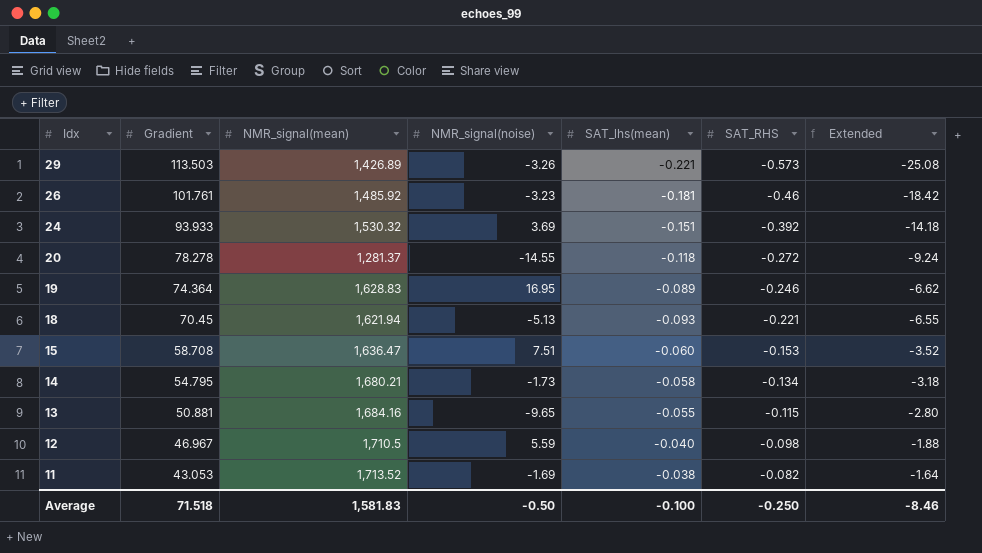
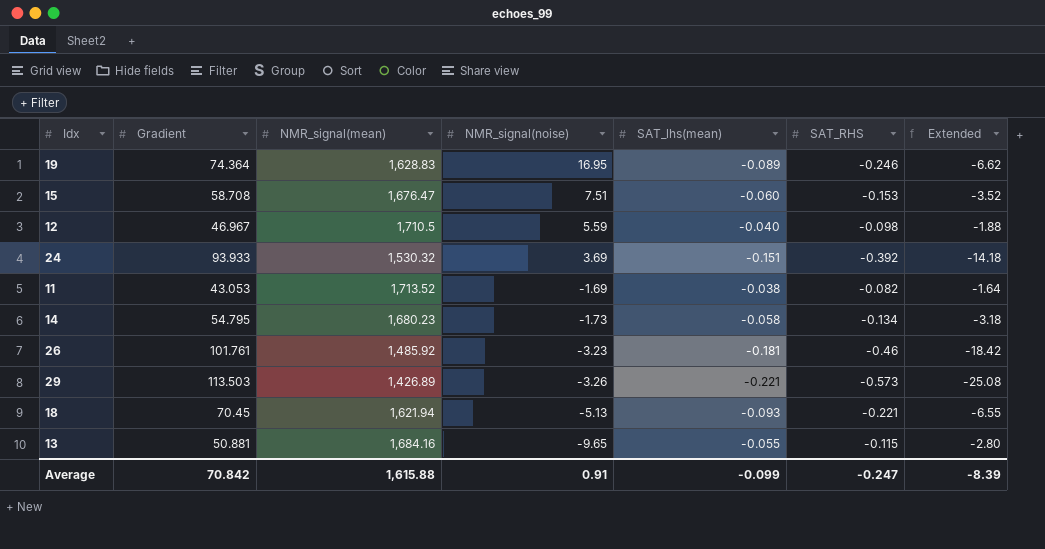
row order: Idx descending -> NMR_signal(noise) descending
row 20: 78.278 | 1,281.37 | -14.55 | -0.118 | -0.272 | -9.24 -> none
15 | NMR_signal(mean): 1,636.47 -> 1,676.47
14 | NMR_signal(mean): 1,680.21 -> 1,680.23
Average | Gradient: 71.518 -> 70.842
Average | NMR_signal(mean): 1,581.83 -> 1,615.88
Average | NMR_signal(noise): -0.50 -> 0.91
Average | SAT_lhs(mean): -0.100 -> -0.099
Average | SAT_RHS: -0.250 -> -0.247
Average | Extended: -8.46 -> -8.39

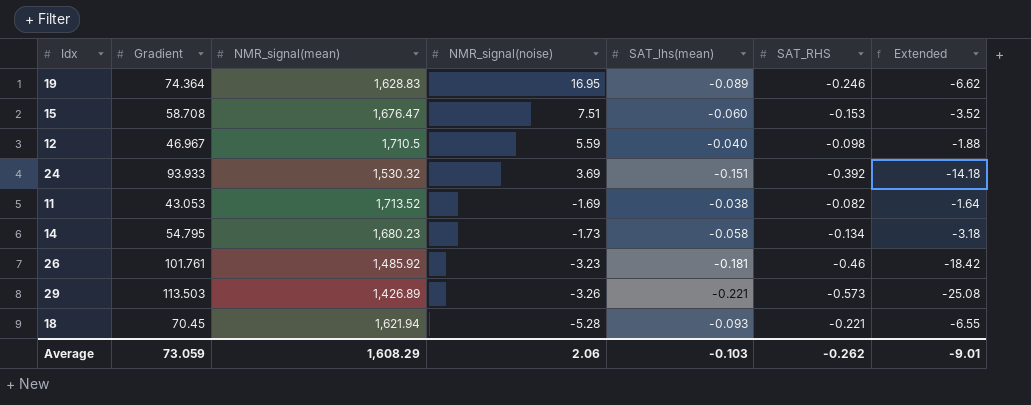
row 13: 50.881 | 1,684.16 | -9.65 | -0.055 | -0.115 | -2.80 -> none
18 | NMR_signal(noise): -5.13 -> -5.28
Average | Gradient: 70.842 -> 73.059
Average | NMR_signal(mean): 1,615.88 -> 1,608.29
Average | NMR_signal(noise): 0.91 -> 2.06
Average | SAT_lhs(mean): -0.099 -> -0.103
Average | SAT_RHS: -0.247 -> -0.262
Average | Extended: -8.39 -> -9.01

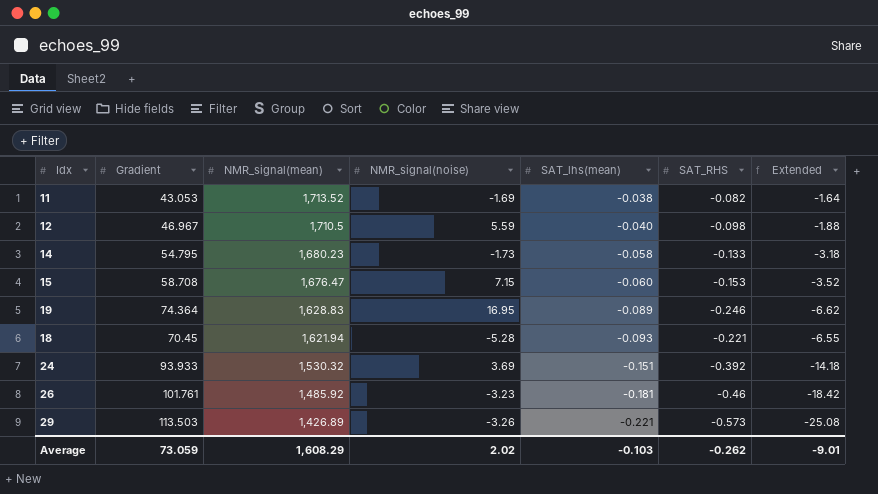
row order: NMR_signal(noise) descending -> NMR_signal(mean) descending
14 | SAT_RHS: -0.134 -> -0.133
15 | NMR_signal(noise): 7.51 -> 7.15
Average | NMR_signal(noise): 2.06 -> 2.02

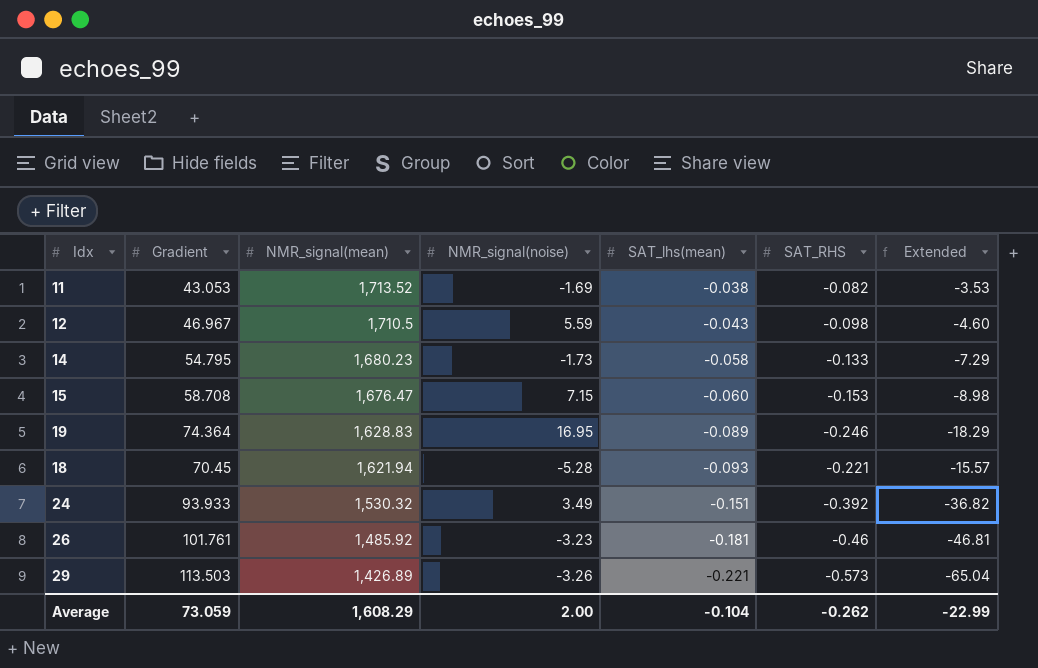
column Extended | formula: [Gradient] * [SAT_lhs(mean)] -> [Gradient] * [SAT_RHS]
12 | SAT_lhs(mean): -0.040 -> -0.043
24 | NMR_signal(noise): 3.69 -> 3.49
Average | NMR_signal(noise): 2.02 -> 2.00
Average | SAT_lhs(mean): -0.103 -> -0.104
Average | Extended: -9.01 -> -22.99

